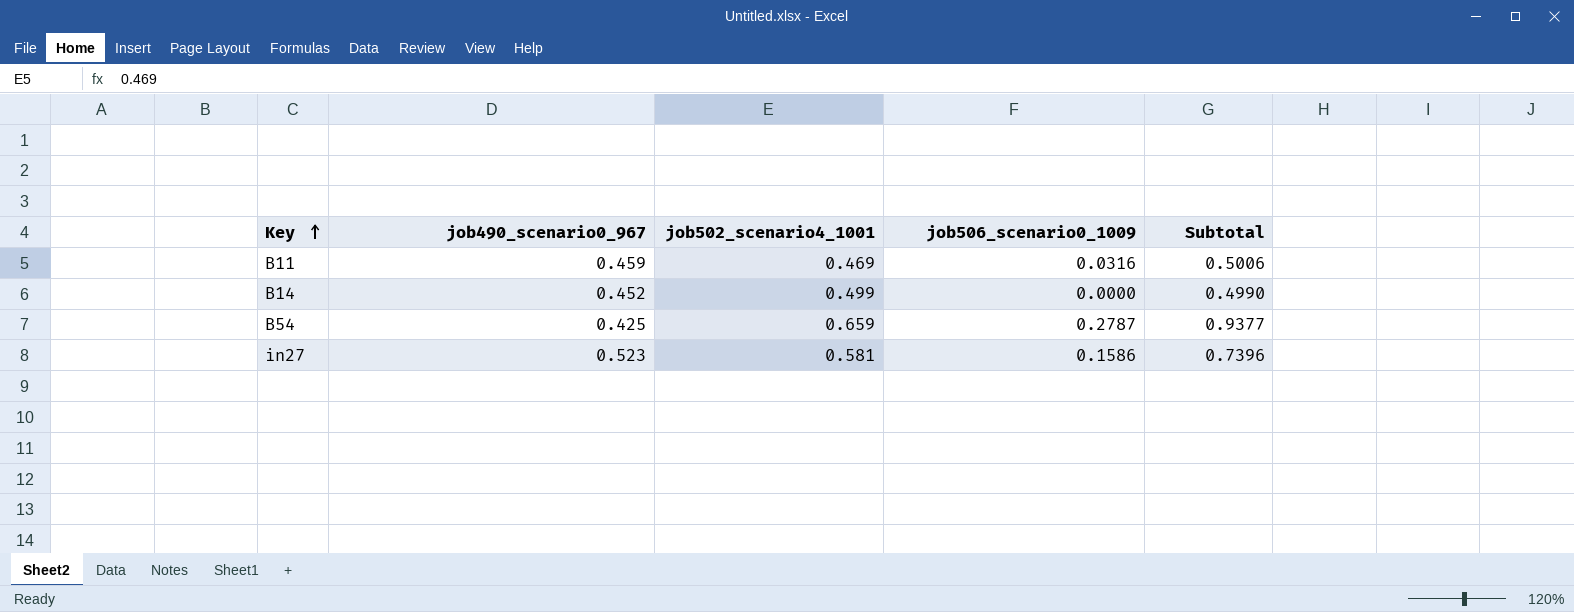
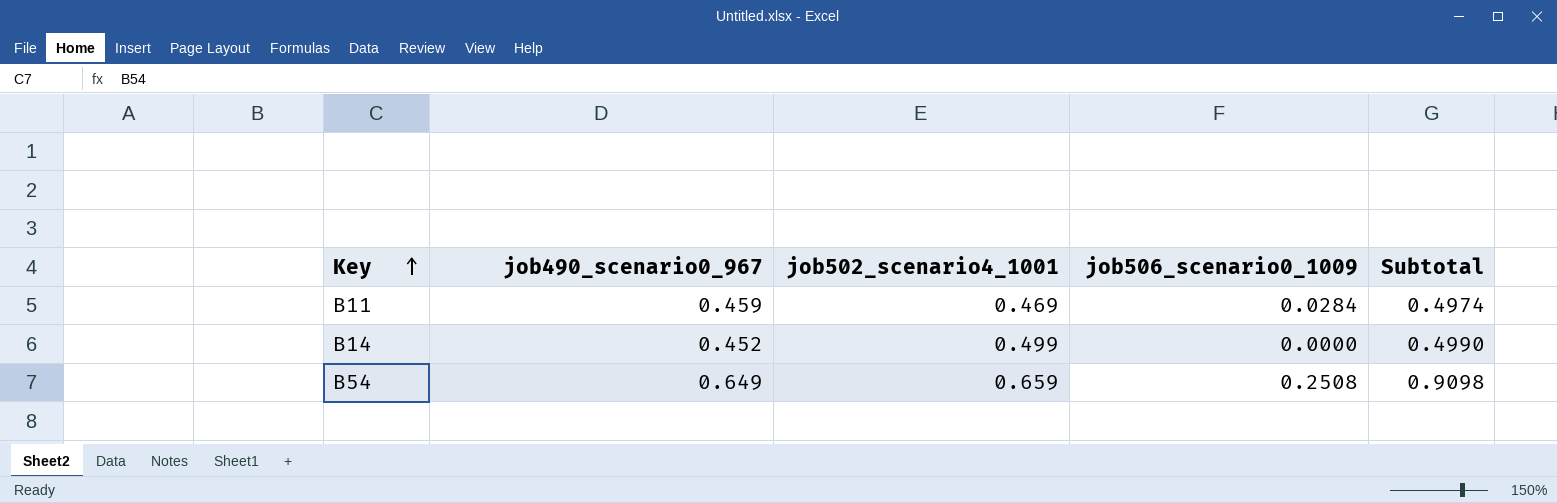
row in27: 0.523 | 0.581 | 0.1586 | 0.7396 -> none
B11 | job506_scenario0_1009: 0.0316 -> 0.0284
B11 | Subtotal: 0.5006 -> 0.4974
B54 | job490_scenario0_967: 0.425 -> 0.649
B54 | job506_scenario0_1009: 0.2787 -> 0.2508
B54 | Subtotal: 0.9377 -> 0.9098

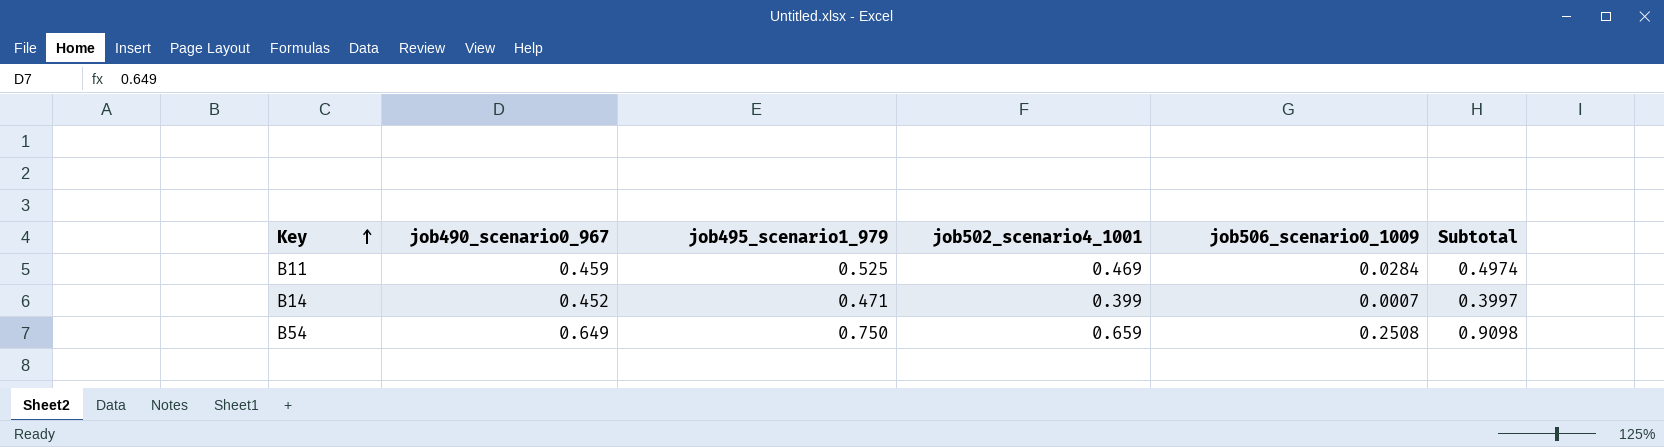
column job495_scenario1_979 | position: none -> 3
B14 | job502_scenario4_1001: 0.499 -> 0.399
B14 | job506_scenario0_1009: 0.0000 -> 0.0007
B14 | Subtotal: 0.4990 -> 0.3997

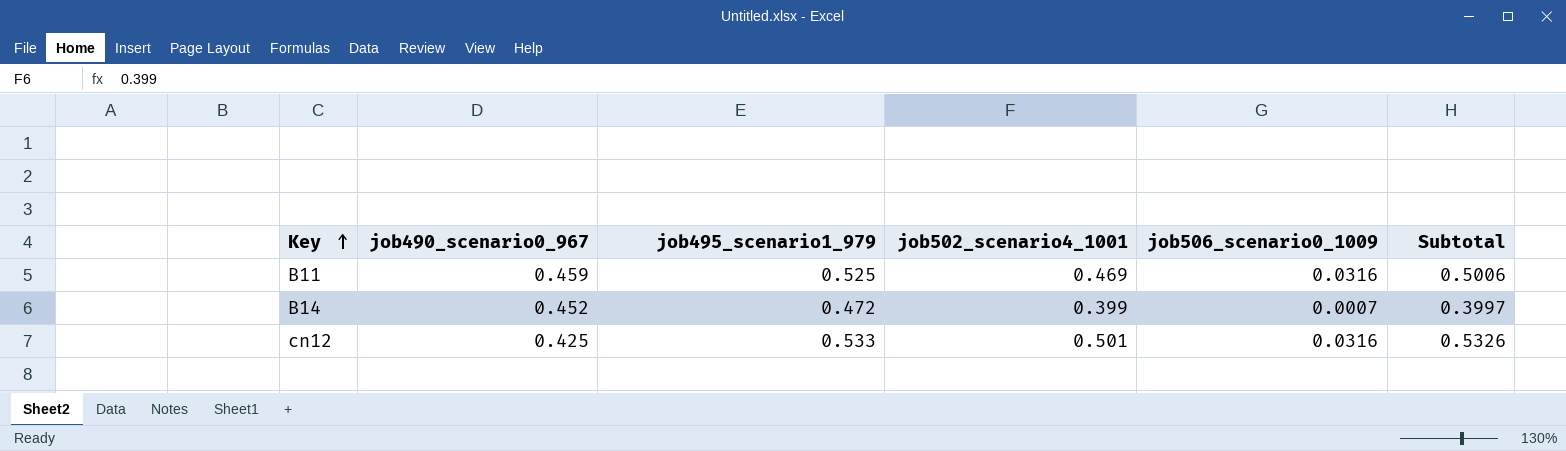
row B54: 0.649 | 0.750 | 0.659 | 0.2508 | 0.9098 -> none
B11 | job506_scenario0_1009: 0.0284 -> 0.0316
B11 | Subtotal: 0.4974 -> 0.5006
B14 | job495_scenario1_979: 0.471 -> 0.472
row cn12: none -> 0.425 | 0.533 | 0.501 | 0.0316 | 0.5326

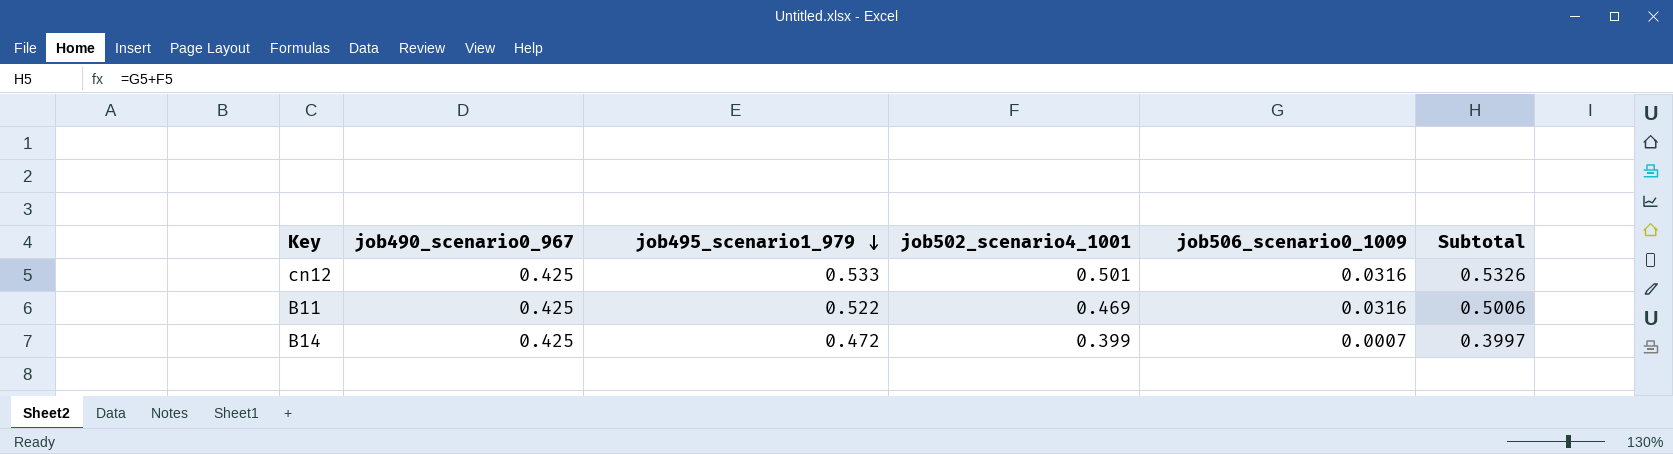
row order: Key ascending -> job495_scenario1_979 descending
B11 | job490_scenario0_967: 0.459 -> 0.425
B11 | job495_scenario1_979: 0.525 -> 0.522
B14 | job490_scenario0_967: 0.452 -> 0.425

